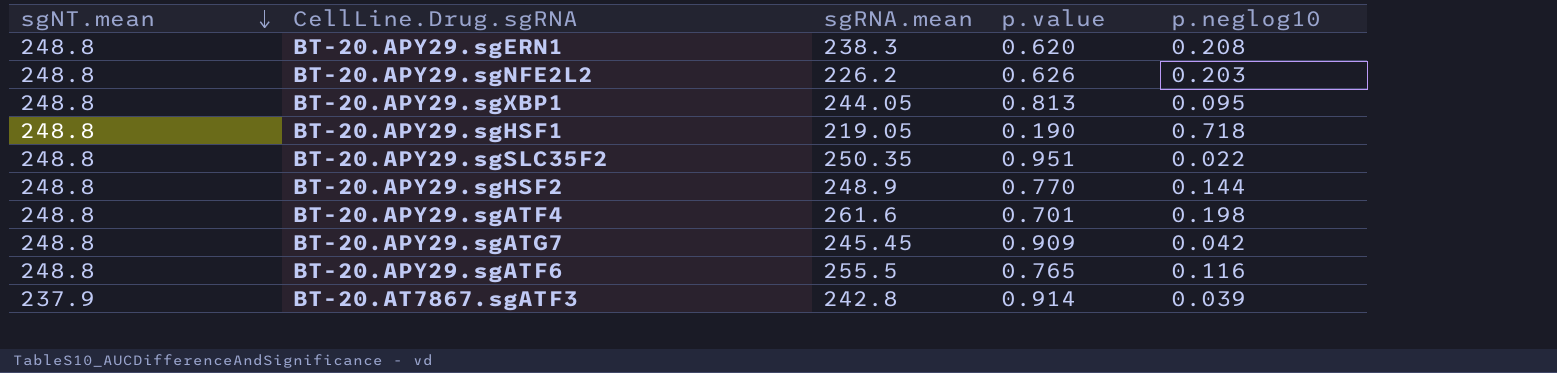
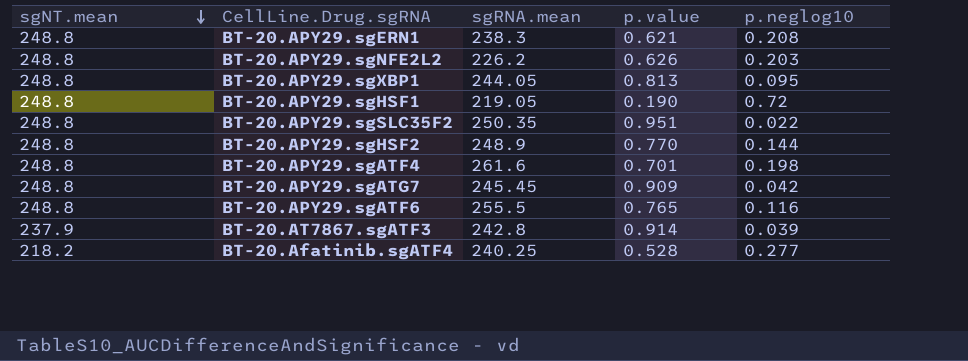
BT-20.APY29.sgERN1 | p.value: 0.620 -> 0.621
BT-20.APY29.sgHSF1 | p.neglog10: 0.718 -> 0.72
row BT-20.Afatinib.sgATF4: none -> 218.2 | 240.25 | 0.528 | 0.277

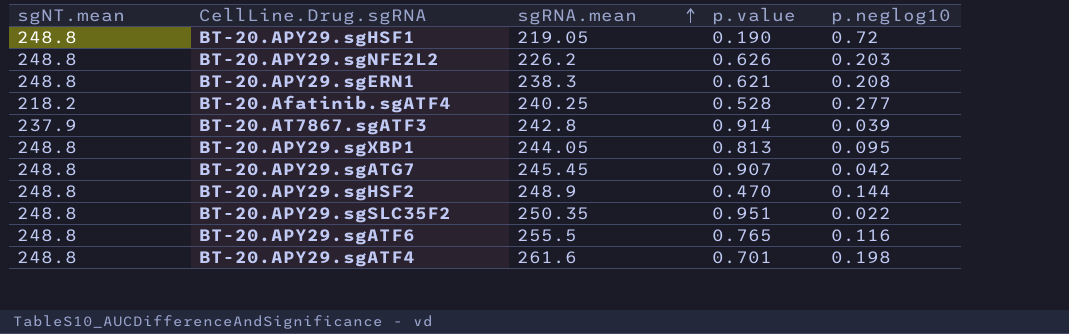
row order: sgNT.mean descending -> sgRNA.mean ascending
BT-20.APY29.sgATG7 | p.value: 0.909 -> 0.907
BT-20.APY29.sgHSF2 | p.value: 0.770 -> 0.470

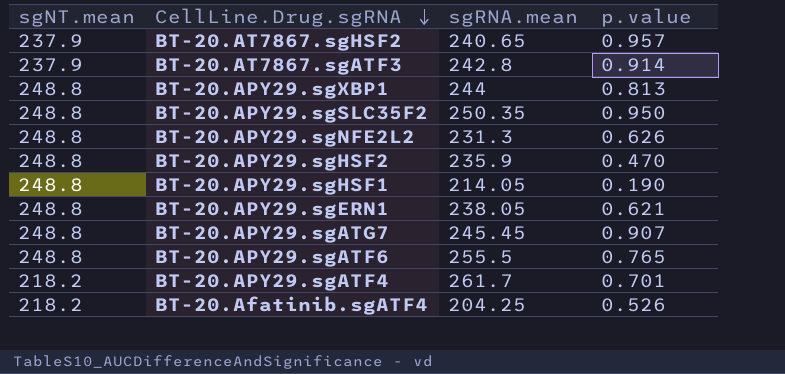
row order: sgRNA.mean ascending -> CellLine.Drug.sgRNA descending
column p.neglog10 | position: 5 -> none
row BT-20.AT7867.sgHSF2: none -> 237.9 | 240.65 | 0.957
BT-20.APY29.sgXBP1 | sgRNA.mean: 244.05 -> 244
BT-20.APY29.sgSLC35F2 | p.value: 0.951 -> 0.950
BT-20.APY29.sgNFE2L2 | sgRNA.mean: 226.2 -> 231.3
BT-20.APY29.sgHSF2 | sgRNA.mean: 248.9 -> 235.9
BT-20.APY29.sgHSF1 | sgRNA.mean: 219.05 -> 214.05
BT-20.APY29.sgERN1 | sgRNA.mean: 238.3 -> 238.05
BT-20.APY29.sgATF4 | sgNT.mean: 248.8 -> 218.2
BT-20.APY29.sgATF4 | sgRNA.mean: 261.6 -> 261.7
BT-20.Afatinib.sgATF4 | sgRNA.mean: 240.25 -> 204.25
BT-20.Afatinib.sgATF4 | p.value: 0.528 -> 0.526

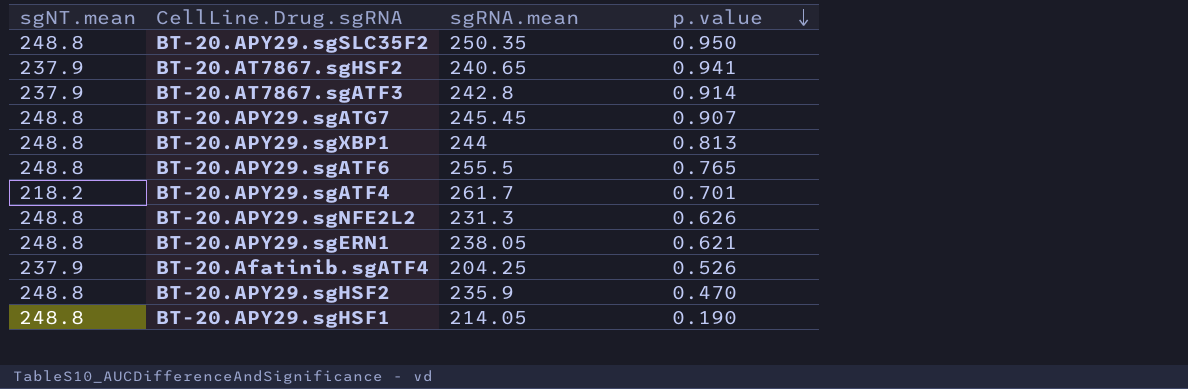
row order: CellLine.Drug.sgRNA descending -> p.value descending
BT-20.AT7867.sgHSF2 | p.value: 0.957 -> 0.941
BT-20.Afatinib.sgATF4 | sgNT.mean: 218.2 -> 237.9

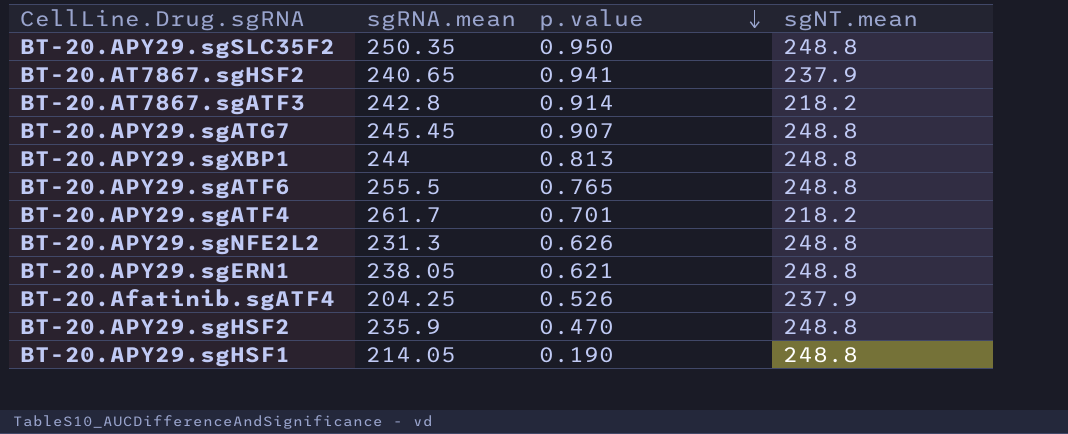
column sgNT.mean | position: 1 -> 4
BT-20.AT7867.sgATF3 | sgNT.mean: 237.9 -> 218.2

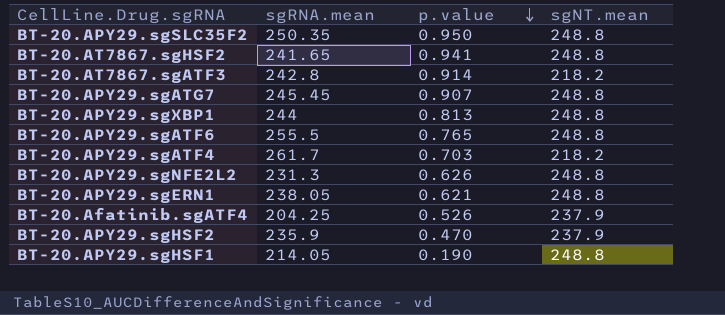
BT-20.AT7867.sgHSF2 | sgRNA.mean: 240.65 -> 241.65
BT-20.AT7867.sgHSF2 | sgNT.mean: 237.9 -> 248.8
BT-20.APY29.sgATF4 | p.value: 0.701 -> 0.703
BT-20.APY29.sgHSF2 | sgNT.mean: 248.8 -> 237.9

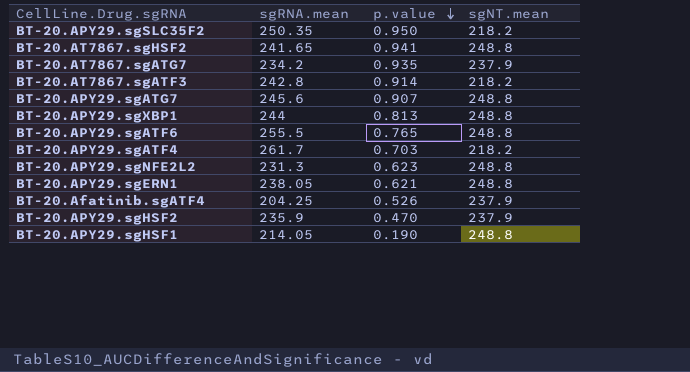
BT-20.APY29.sgSLC35F2 | sgNT.mean: 248.8 -> 218.2
row BT-20.AT7867.sgATG7: none -> 234.2 | 0.935 | 237.9
BT-20.APY29.sgATG7 | sgRNA.mean: 245.45 -> 245.6
BT-20.APY29.sgNFE2L2 | p.value: 0.626 -> 0.623

